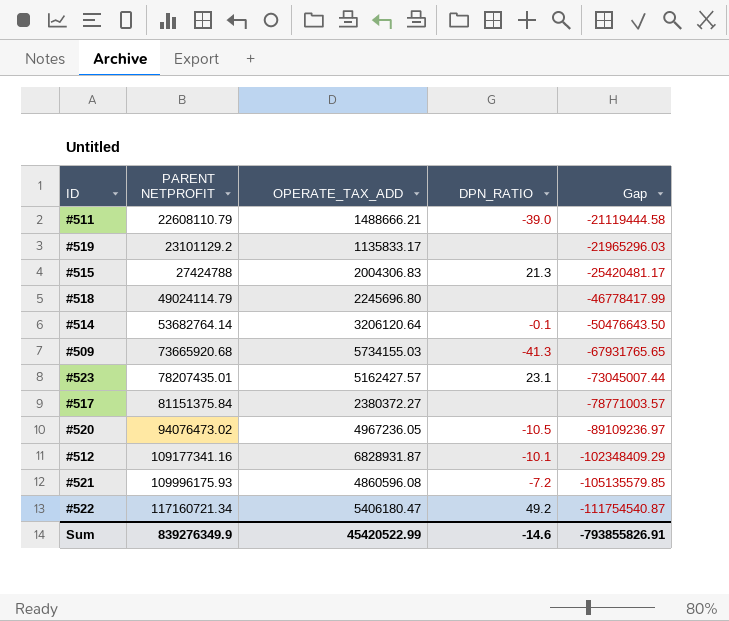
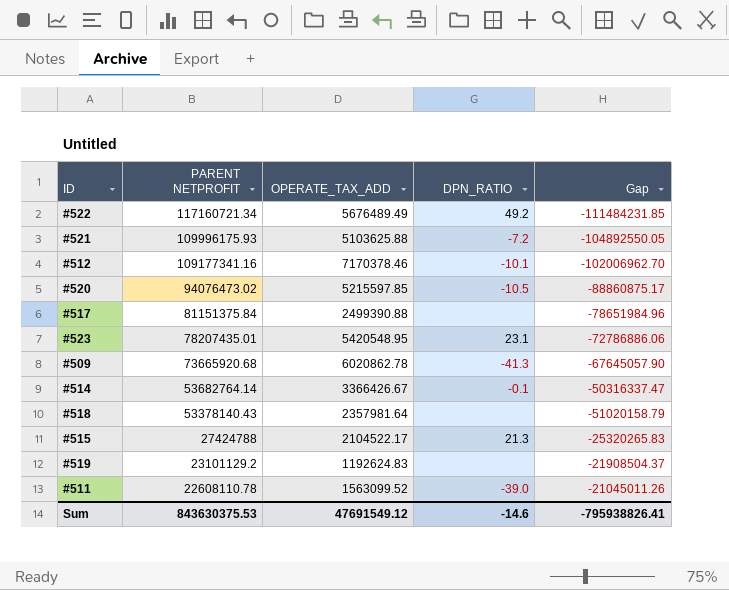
row order: PARENT NETPROFIT ascending -> PARENT NETPROFIT descending
#522 | OPERATE_TAX_ADD: 5406180.47 -> 5676489.49
#522 | Gap: -111754540.87 -> -111484231.85
#521 | OPERATE_TAX_ADD: 4860596.08 -> 5103625.88
#521 | Gap: -105135579.85 -> -104892550.05
#512 | OPERATE_TAX_ADD: 6828931.87 -> 7170378.46
#512 | Gap: -102348409.29 -> -102006962.70
#520 | OPERATE_TAX_ADD: 4967236.05 -> 5215597.85
#520 | Gap: -89109236.97 -> -88860875.17
#517 | OPERATE_TAX_ADD: 2380372.27 -> 2499390.88
#517 | Gap: -78771003.57 -> -78651984.96
#523 | OPERATE_TAX_ADD: 5162427.57 -> 5420548.95
#523 | Gap: -73045007.44 -> -72786886.06
#509 | OPERATE_TAX_ADD: 5734155.03 -> 6020862.78
#509 | Gap: -67931765.65 -> -67645057.90
#514 | OPERATE_TAX_ADD: 3206120.64 -> 3366426.67
#514 | Gap: -50476643.50 -> -50316337.47
#518 | PARENT NETPROFIT: 49024114.79 -> 53378140.43
#518 | OPERATE_TAX_ADD: 2245696.80 -> 2357981.64
#518 | Gap: -46778417.99 -> -51020158.79
#515 | OPERATE_TAX_ADD: 2004306.83 -> 2104522.17
#515 | Gap: -25420481.17 -> -25320265.83
#519 | OPERATE_TAX_ADD: 1135833.17 -> 1192624.83
#519 | Gap: -21965296.03 -> -21908504.37
#511 | PARENT NETPROFIT: 22608110.79 -> 22608110.78
#511 | OPERATE_TAX_ADD: 1488666.21 -> 1563099.52
#511 | Gap: -21119444.58 -> -21045011.26
Sum | PARENT NETPROFIT: 839276349.9 -> 843630375.53
Sum | OPERATE_TAX_ADD: 45420522.99 -> 47691549.12
Sum | Gap: -793855826.91 -> -795938826.41

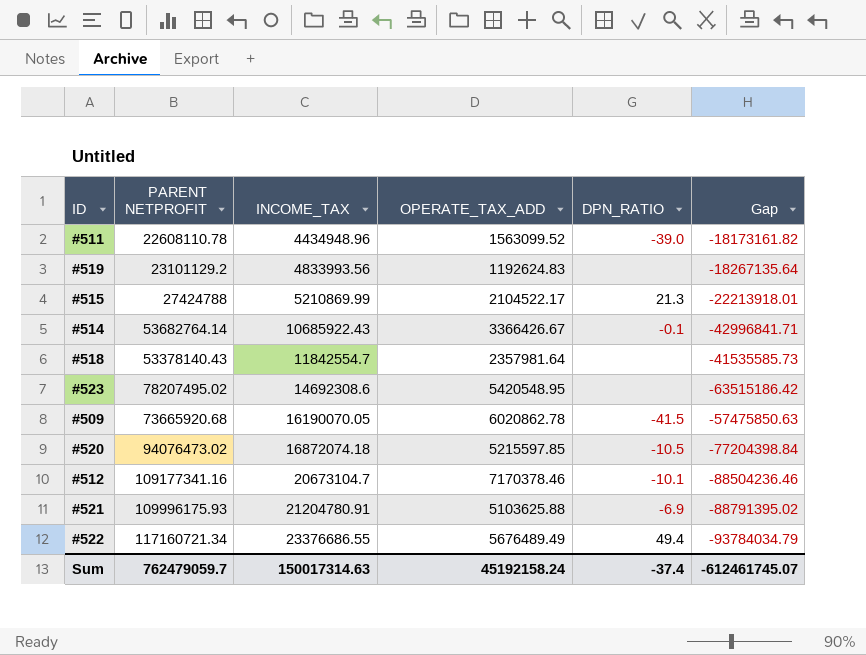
row order: PARENT NETPROFIT descending -> INCOME_TAX ascending
column INCOME_TAX | position: none -> 3
column Gap | formula: [OPERATE_TAX_ADD] - [PARENT NETPROFIT] -> [INCOME_TAX] - [PARENT NETPROFIT]
row #517: 81151375.84 | 2499390.88 | none | -78651984.96 -> none
#523 | PARENT NETPROFIT: 78207435.01 -> 78207495.02
#523 | DPN_RATIO: 23.1 -> none
#509 | DPN_RATIO: -41.3 -> -41.5
#521 | DPN_RATIO: -7.2 -> -6.9
#522 | DPN_RATIO: 49.2 -> 49.4
Sum | PARENT NETPROFIT: 843630375.53 -> 762479059.7
Sum | OPERATE_TAX_ADD: 47691549.12 -> 45192158.24
Sum | DPN_RATIO: -14.6 -> -37.4
Sum | Gap: -795938826.41 -> -612461745.07

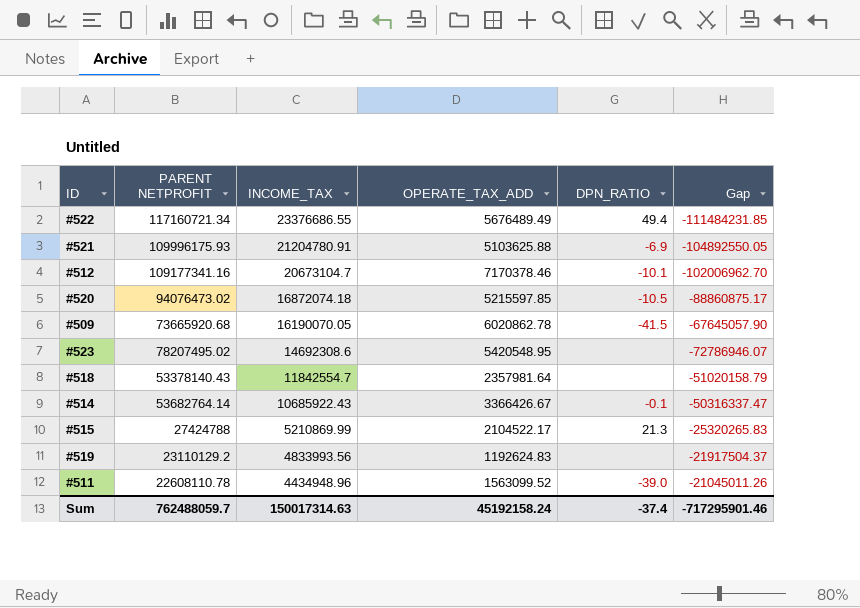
row order: INCOME_TAX ascending -> INCOME_TAX descending
column Gap | formula: [INCOME_TAX] - [PARENT NETPROFIT] -> [OPERATE_TAX_ADD] - [PARENT NETPROFIT]
#519 | PARENT NETPROFIT: 23101129.2 -> 23110129.2
Sum | PARENT NETPROFIT: 762479059.7 -> 762488059.7
Sum | Gap: -612461745.07 -> -717295901.46

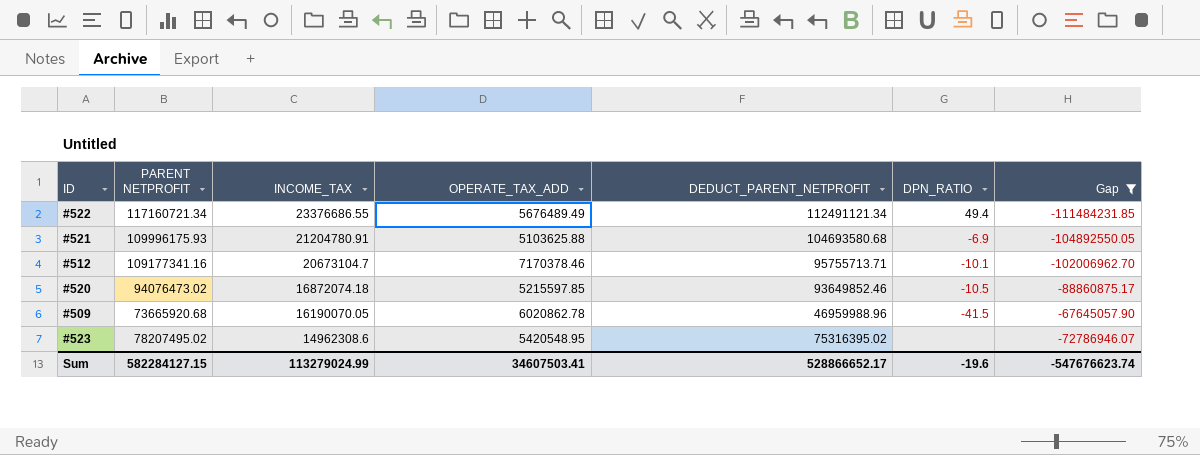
filter: none -> Gap <= -67645057.90
column DEDUCT_PARENT_NETPROFIT | position: none -> 5
#523 | INCOME_TAX: 14692308.6 -> 14962308.6
Sum | PARENT NETPROFIT: 762488059.7 -> 582284127.15
Sum | INCOME_TAX: 150017314.63 -> 113279024.99
Sum | OPERATE_TAX_ADD: 45192158.24 -> 34607503.41
Sum | DPN_RATIO: -37.4 -> -19.6
Sum | Gap: -717295901.46 -> -547676623.74

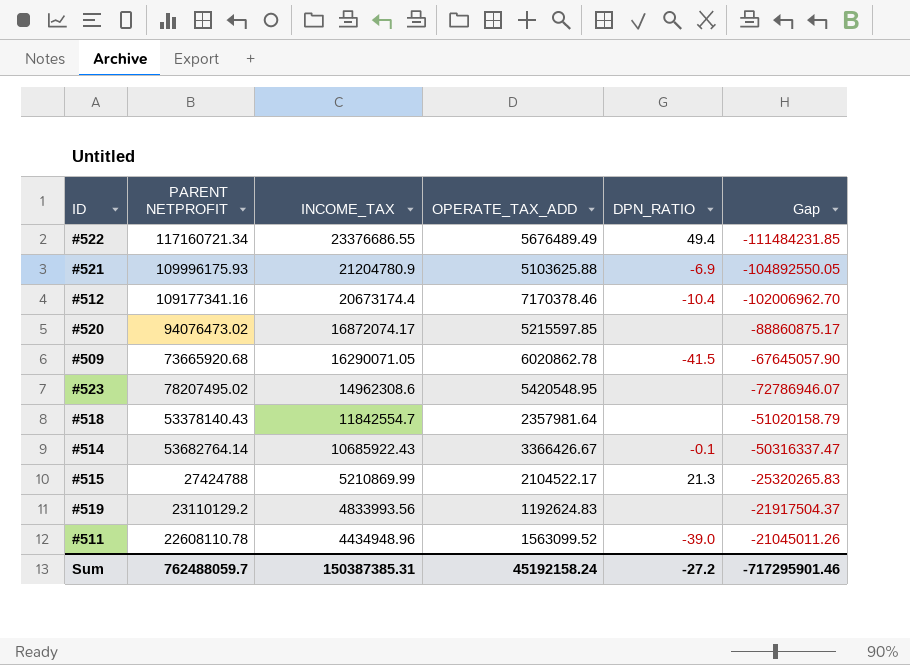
filter: Gap <= -67645057.90 -> none
column DEDUCT_PARENT_NETPROFIT | position: 5 -> none
#521 | INCOME_TAX: 21204780.91 -> 21204780.9
#512 | INCOME_TAX: 20673104.7 -> 20673174.4
#512 | DPN_RATIO: -10.1 -> -10.4
#520 | INCOME_TAX: 16872074.18 -> 16872074.17
#520 | DPN_RATIO: -10.5 -> none
#509 | INCOME_TAX: 16190070.05 -> 16290071.05
Sum | PARENT NETPROFIT: 582284127.15 -> 762488059.7
Sum | INCOME_TAX: 113279024.99 -> 150387385.31
Sum | OPERATE_TAX_ADD: 34607503.41 -> 45192158.24
Sum | DPN_RATIO: -19.6 -> -27.2
Sum | Gap: -547676623.74 -> -717295901.46

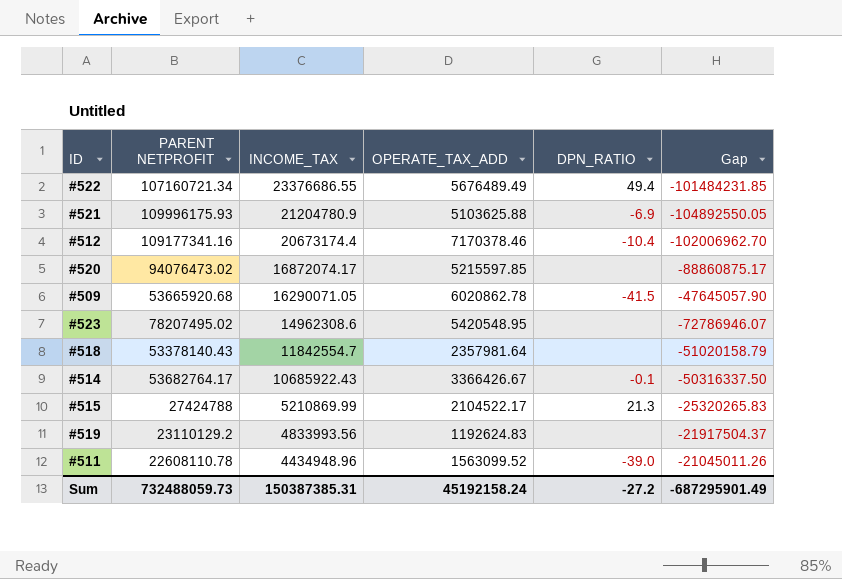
#522 | PARENT NETPROFIT: 117160721.34 -> 107160721.34
#522 | Gap: -111484231.85 -> -101484231.85
#509 | PARENT NETPROFIT: 73665920.68 -> 53665920.68
#509 | Gap: -67645057.90 -> -47645057.90
#514 | PARENT NETPROFIT: 53682764.14 -> 53682764.17
#514 | Gap: -50316337.47 -> -50316337.50
Sum | PARENT NETPROFIT: 762488059.7 -> 732488059.73
Sum | Gap: -717295901.46 -> -687295901.49

